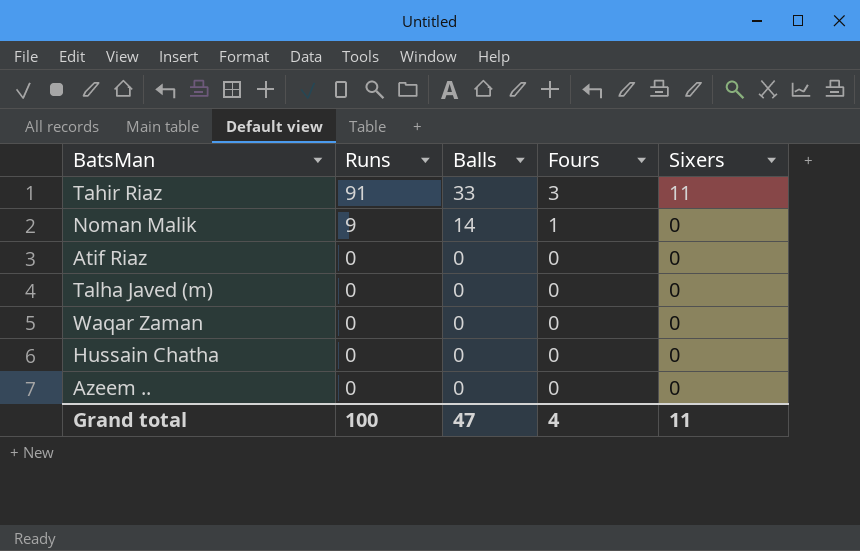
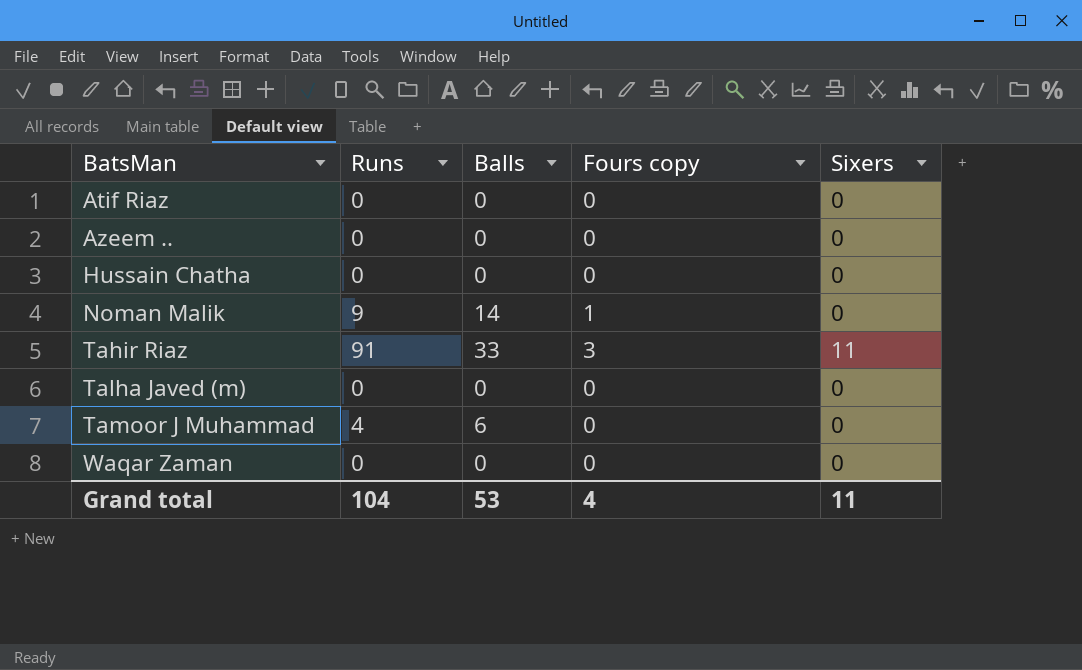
row order: Runs descending -> BatsMan ascending
column name: Fours -> Fours copy
row Tamoor J Muhammad: none -> 4 | 6 | 0 | 0
Grand total | Runs: 100 -> 104
Grand total | Balls: 47 -> 53

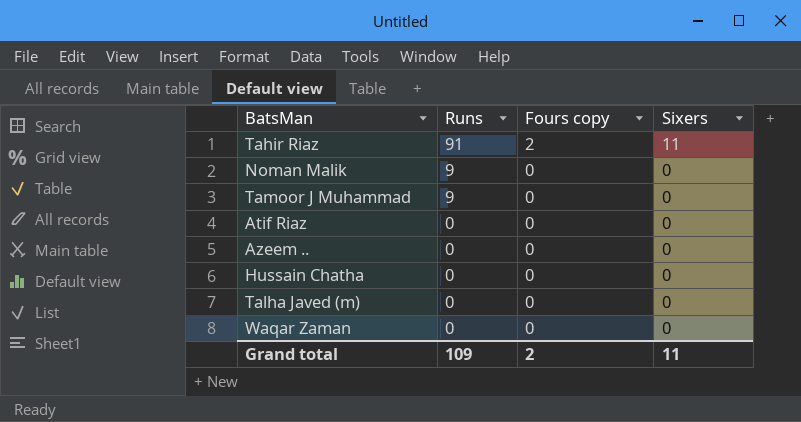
row order: BatsMan ascending -> Runs descending
column Balls | position: 3 -> none
Tahir Riaz | Fours copy: 3 -> 2
Noman Malik | Fours copy: 1 -> 0
Tamoor J Muhammad | Runs: 4 -> 9
Grand total | Runs: 104 -> 109
Grand total | Fours copy: 4 -> 2

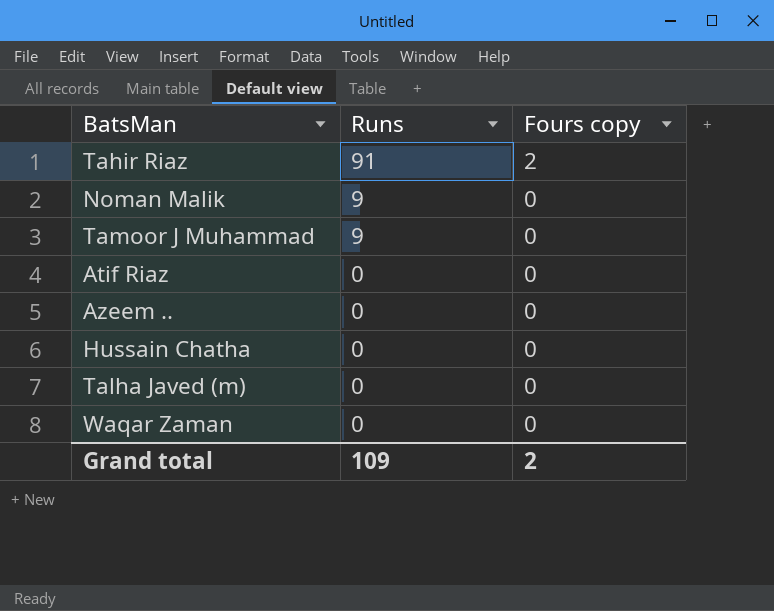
column Sixers | position: 4 -> none

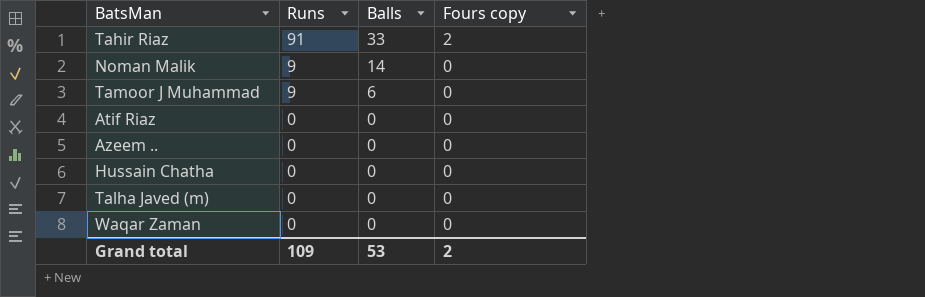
column Balls | position: none -> 3

